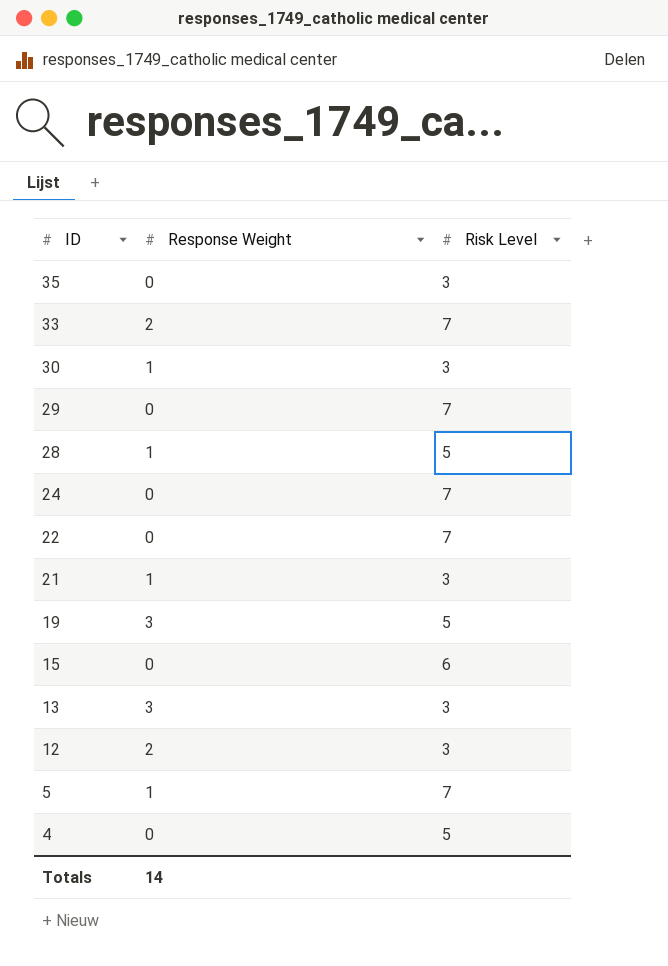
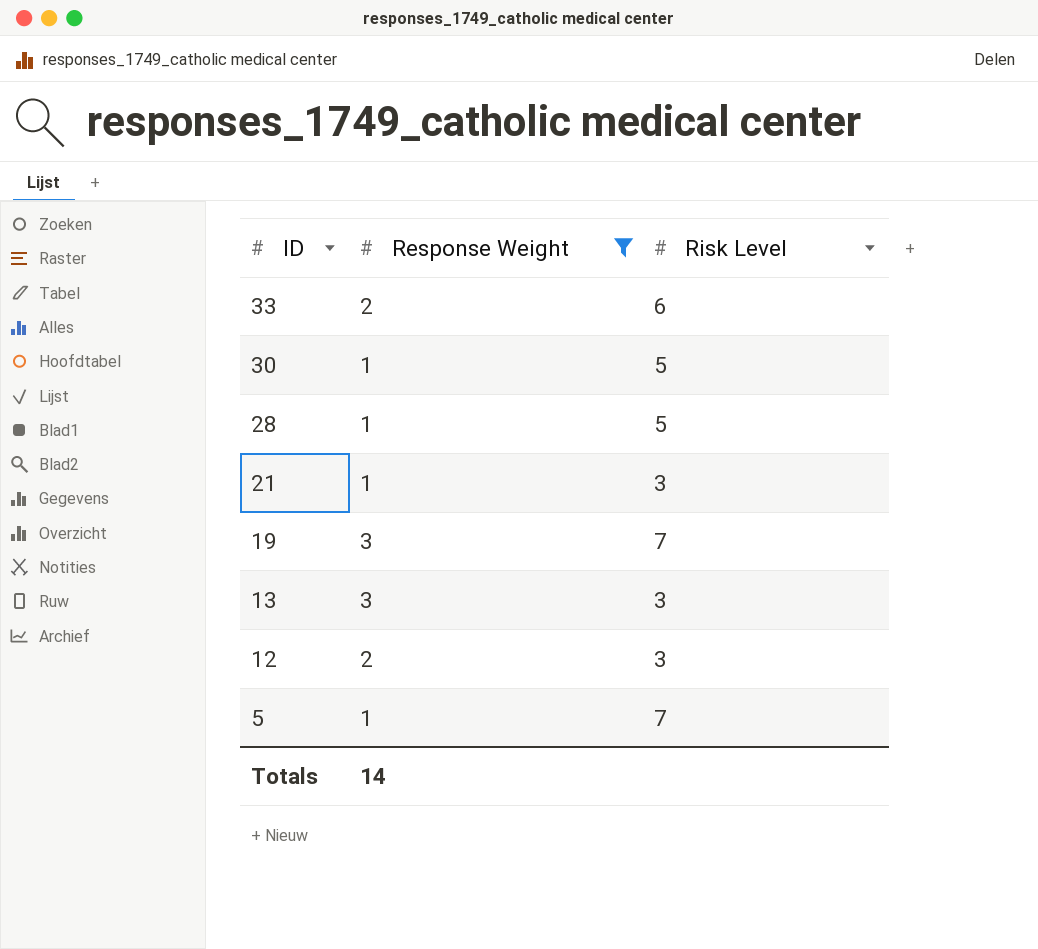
filter: none -> Response Weight != 0
33 | Risk Level: 7 -> 6
30 | Risk Level: 3 -> 5
19 | Risk Level: 5 -> 7

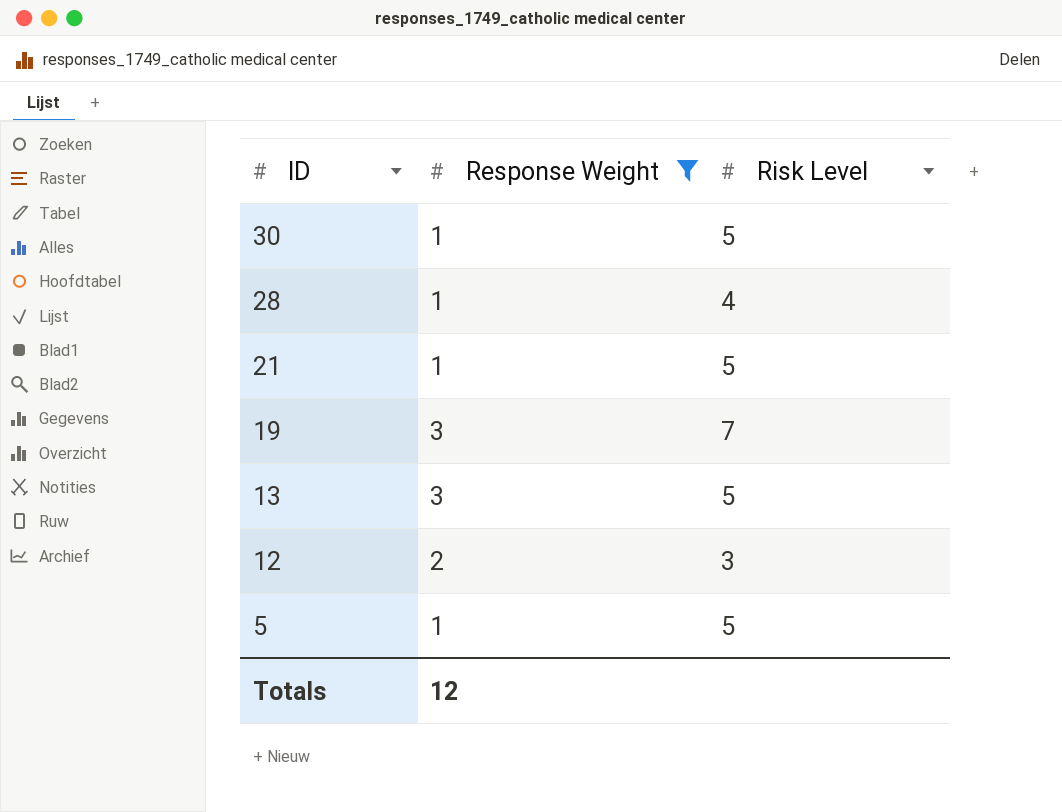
row 33: 2 | 6 -> none
28 | Risk Level: 5 -> 4
21 | Risk Level: 3 -> 5
13 | Risk Level: 3 -> 5
5 | Risk Level: 7 -> 5
Totals | Response Weight: 14 -> 12

